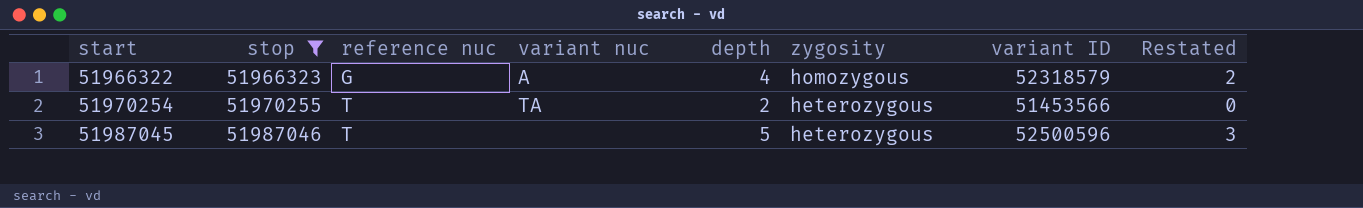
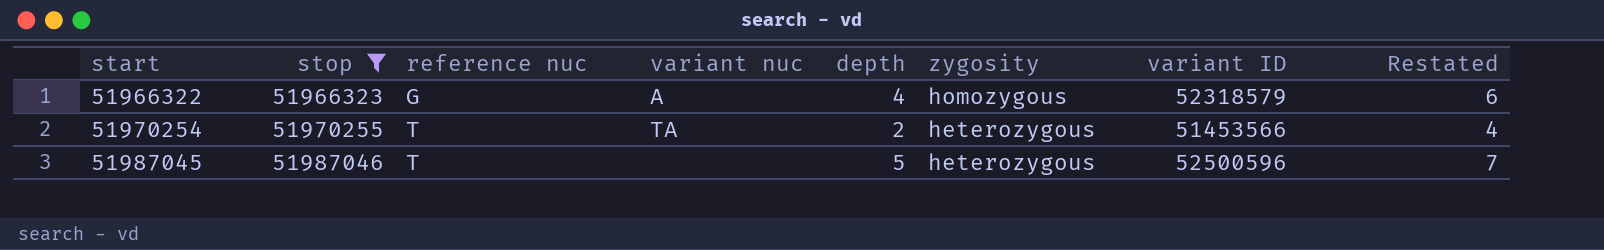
column Restated | formula: [depth] - 2 -> [depth] + 2

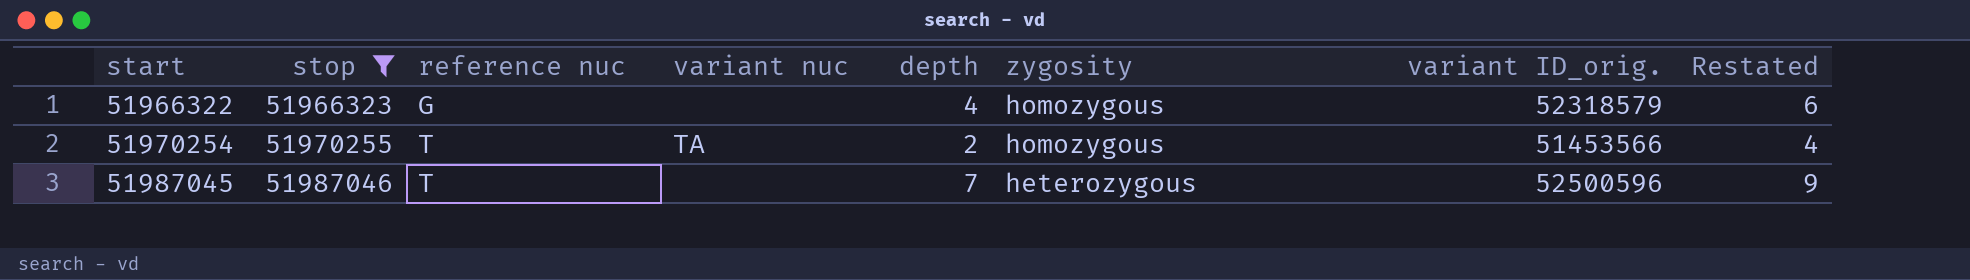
column name: variant ID -> variant ID_orig.
51966322 | variant nuc: A -> none
51970254 | zygosity: heterozygous -> homozygous
51987045 | depth: 5 -> 7
51987045 | Restated: 7 -> 9

